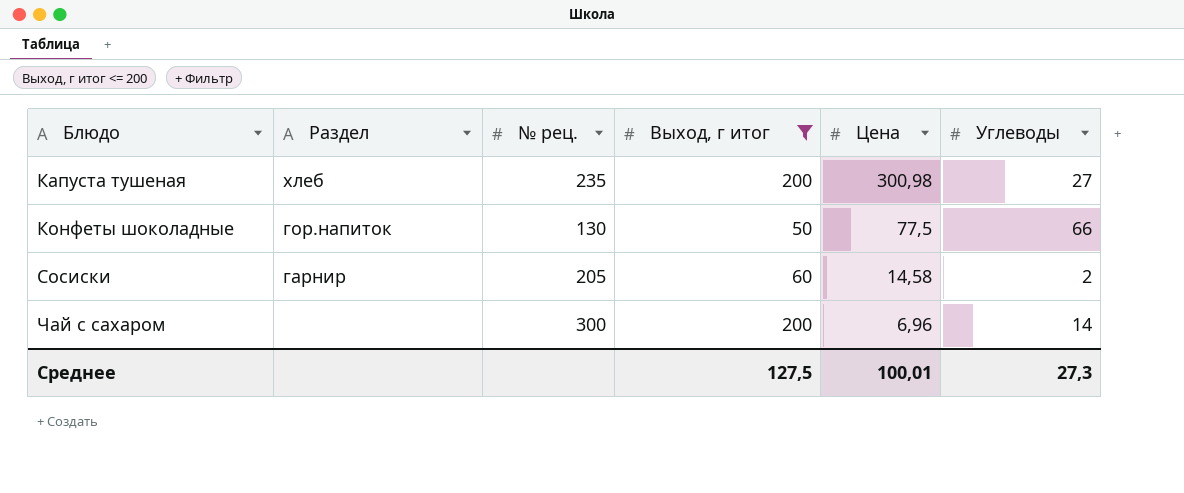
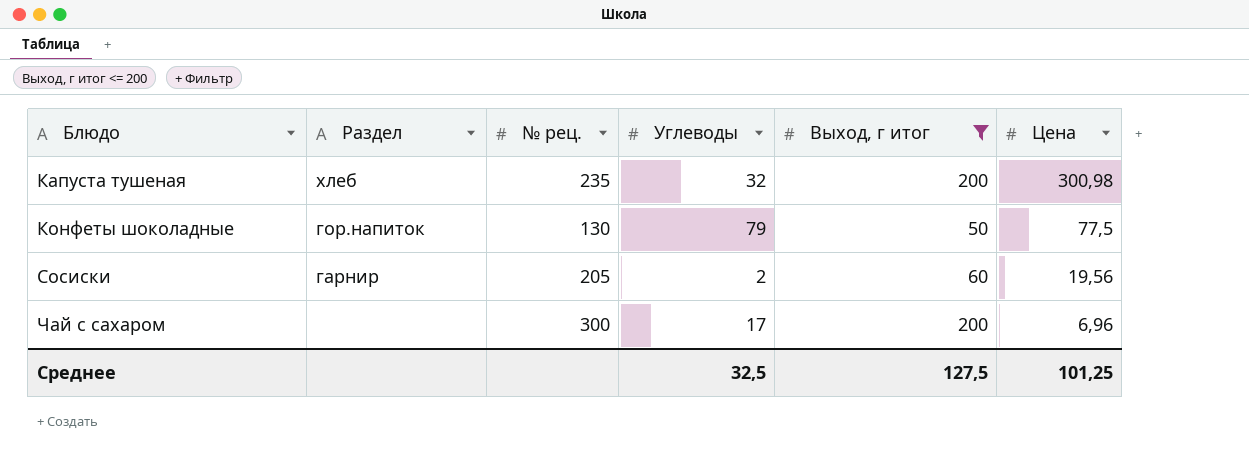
column Углеводы | position: 6 -> 4
Капуста тушеная | Углеводы: 27 -> 32
Конфеты шоколадные | Углеводы: 66 -> 79
Сосиски | Цена: 14,58 -> 19,56
Чай с сахаром | Углеводы: 14 -> 17
Среднее | Углеводы: 27,3 -> 32,5
Среднее | Цена: 100,01 -> 101,25

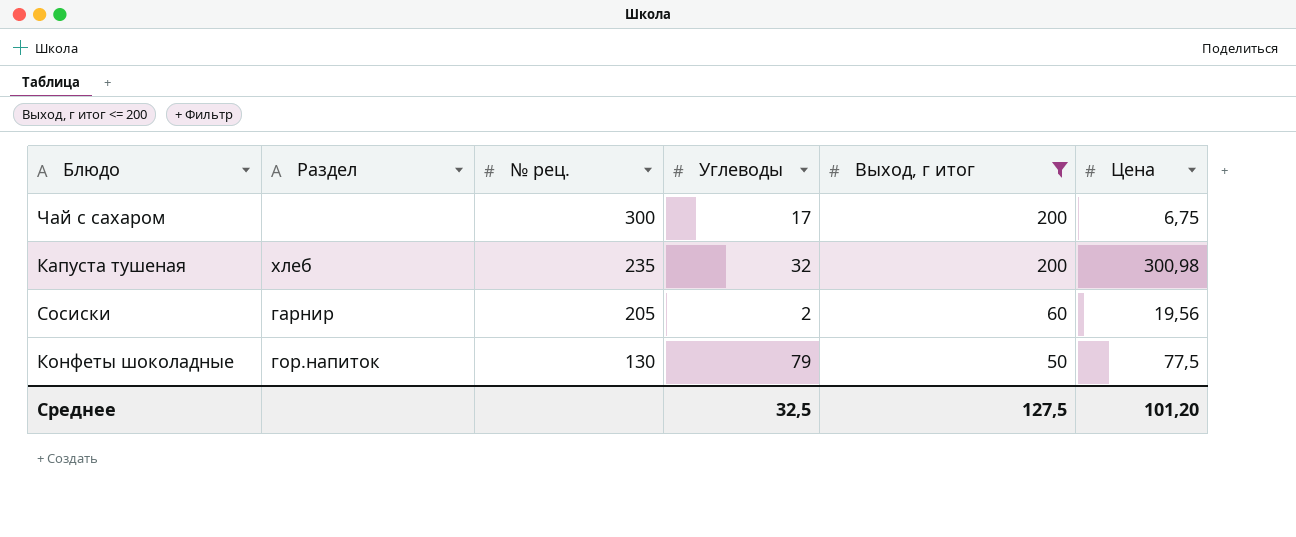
row order: Блюдо ascending -> № рец. descending
Чай с сахаром | Цена: 6,96 -> 6,75
Среднее | Цена: 101,25 -> 101,20

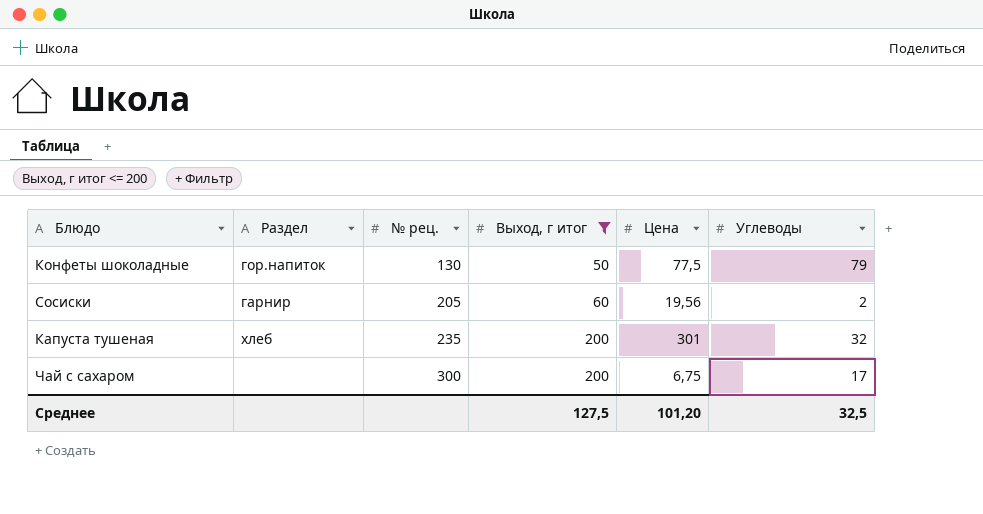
row order: № рец. descending -> № рец. ascending
column Углеводы | position: 4 -> 6
Капуста тушеная | Цена: 300,98 -> 301

